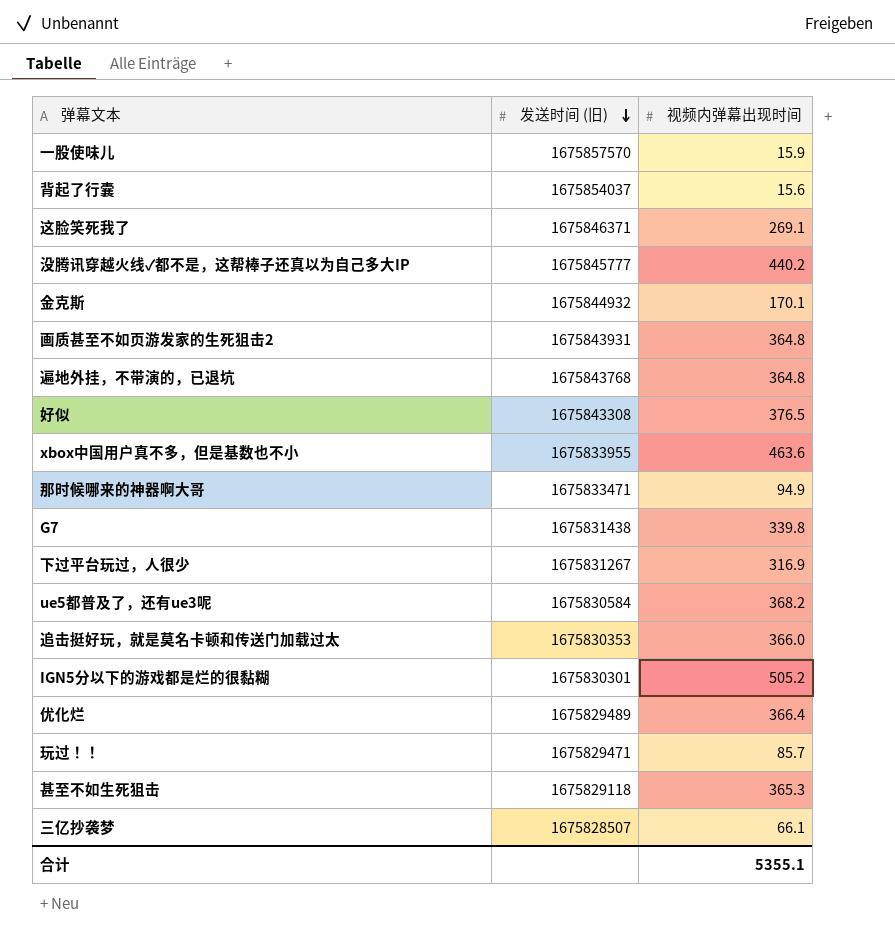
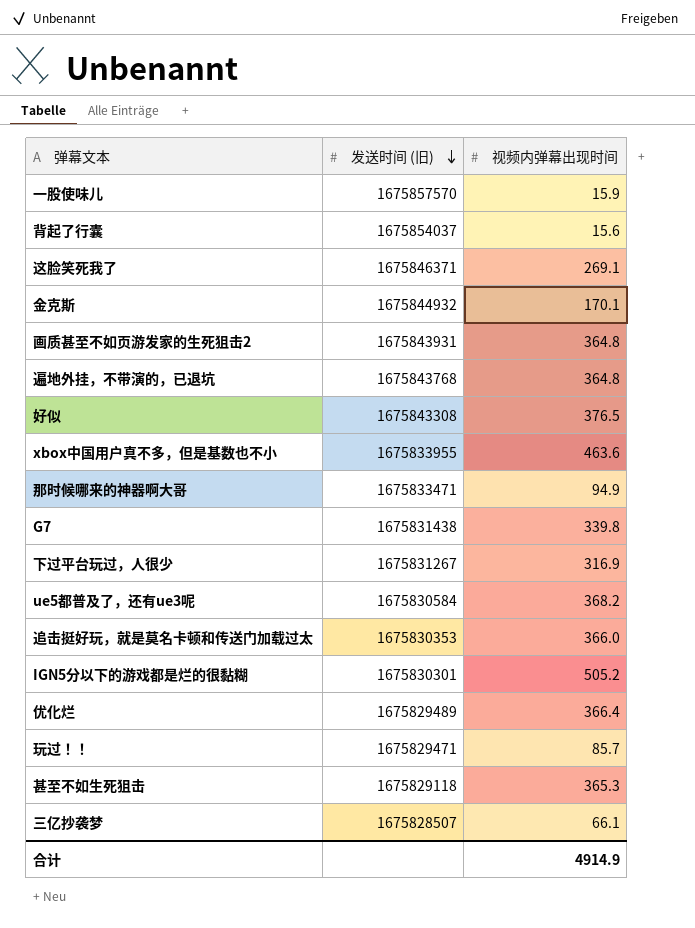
row 没腾讯穿越火线✓都不是，这帮棒子还真以为自己多大IP: 1675845777 | 440.2 -> none
合计 | 视频内弹幕出现时间: 5355.1 -> 4914.9

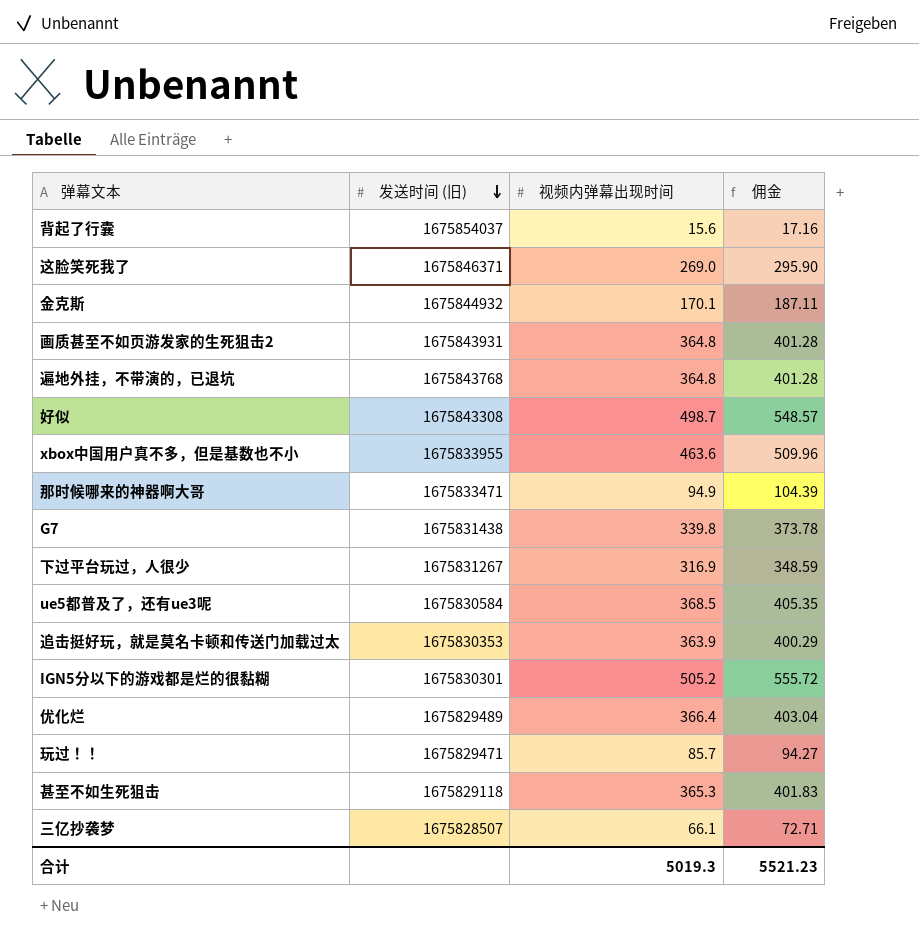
column 佣金 | formula: none -> [视频内弹幕出现时间] * 1.1
row 一股使味儿: 1675857570 | 15.9 -> none
这脸笑死我了 | 视频内弹幕出现时间: 269.1 -> 269.0
好似 | 视频内弹幕出现时间: 376.5 -> 498.7
ue5都普及了，还有ue3呢 | 视频内弹幕出现时间: 368.2 -> 368.5
追击挺好玩，就是莫名卡顿和传送门加载过太 | 视频内弹幕出现时间: 366.0 -> 363.9
合计 | 视频内弹幕出现时间: 4914.9 -> 5019.3

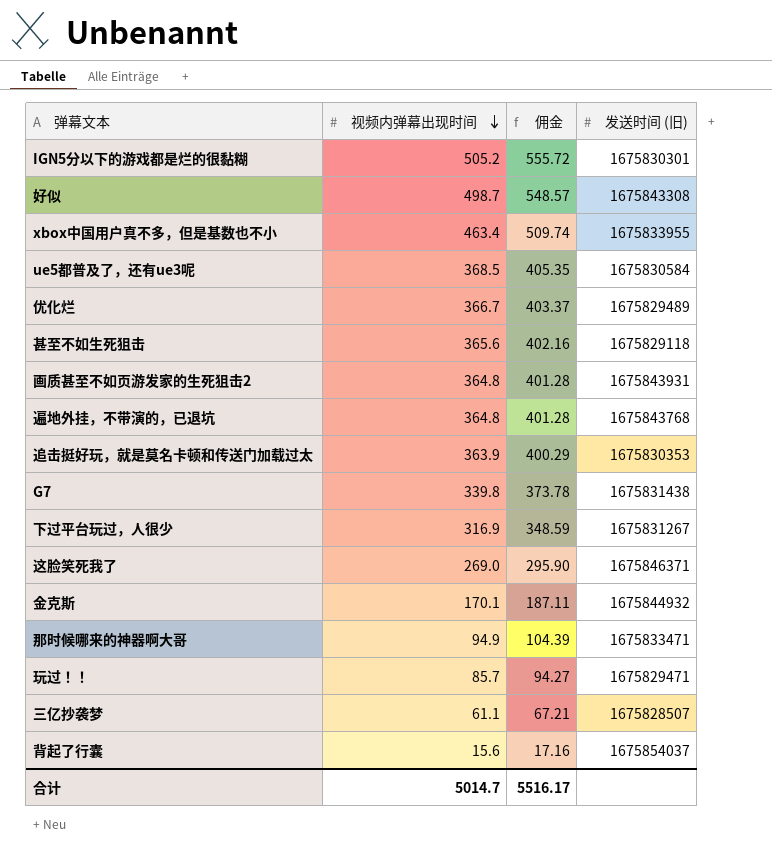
row order: 发送时间 (旧) descending -> 视频内弹幕出现时间 descending
column 发送时间 (旧) | position: 2 -> 4
xbox中国用户真不多，但是基数也不小 | 视频内弹幕出现时间: 463.6 -> 463.4
xbox中国用户真不多，但是基数也不小 | 佣金: 509.96 -> 509.74
优化烂 | 视频内弹幕出现时间: 366.4 -> 366.7
优化烂 | 佣金: 403.04 -> 403.37
甚至不如生死狙击 | 视频内弹幕出现时间: 365.3 -> 365.6
甚至不如生死狙击 | 佣金: 401.83 -> 402.16
三亿抄袭梦 | 视频内弹幕出现时间: 66.1 -> 61.1
三亿抄袭梦 | 佣金: 72.71 -> 67.21
合计 | 视频内弹幕出现时间: 5019.3 -> 5014.7
合计 | 佣金: 5521.23 -> 5516.17

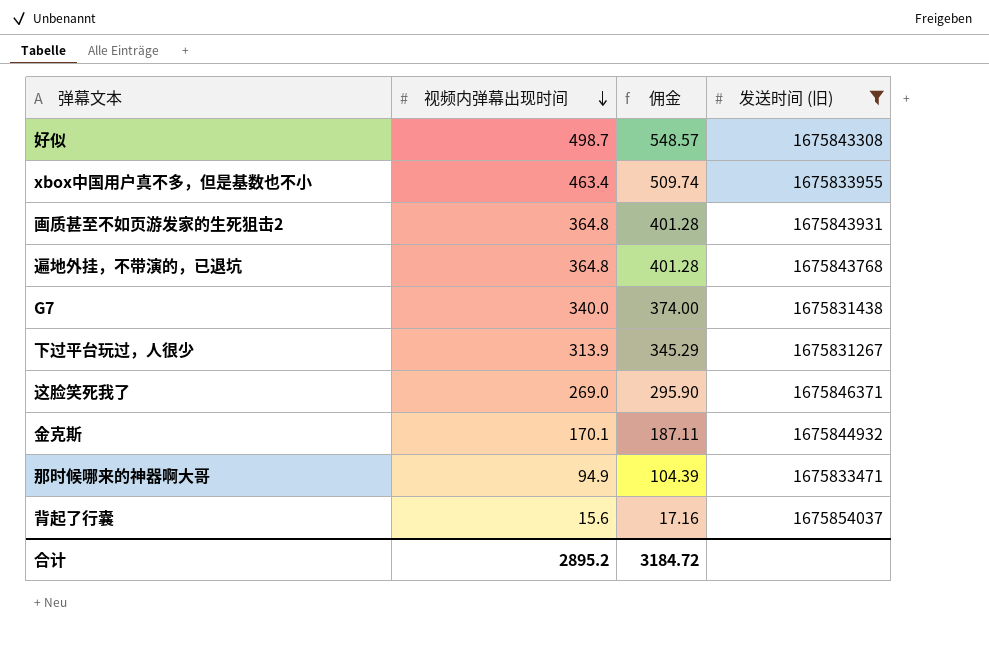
filter: none -> 发送时间 (旧) >= 1675831267
G7 | 视频内弹幕出现时间: 339.8 -> 340.0
G7 | 佣金: 373.78 -> 374.00
下过平台玩过，人很少 | 视频内弹幕出现时间: 316.9 -> 313.9
下过平台玩过，人很少 | 佣金: 348.59 -> 345.29
合计 | 视频内弹幕出现时间: 5014.7 -> 2895.2
合计 | 佣金: 5516.17 -> 3184.72

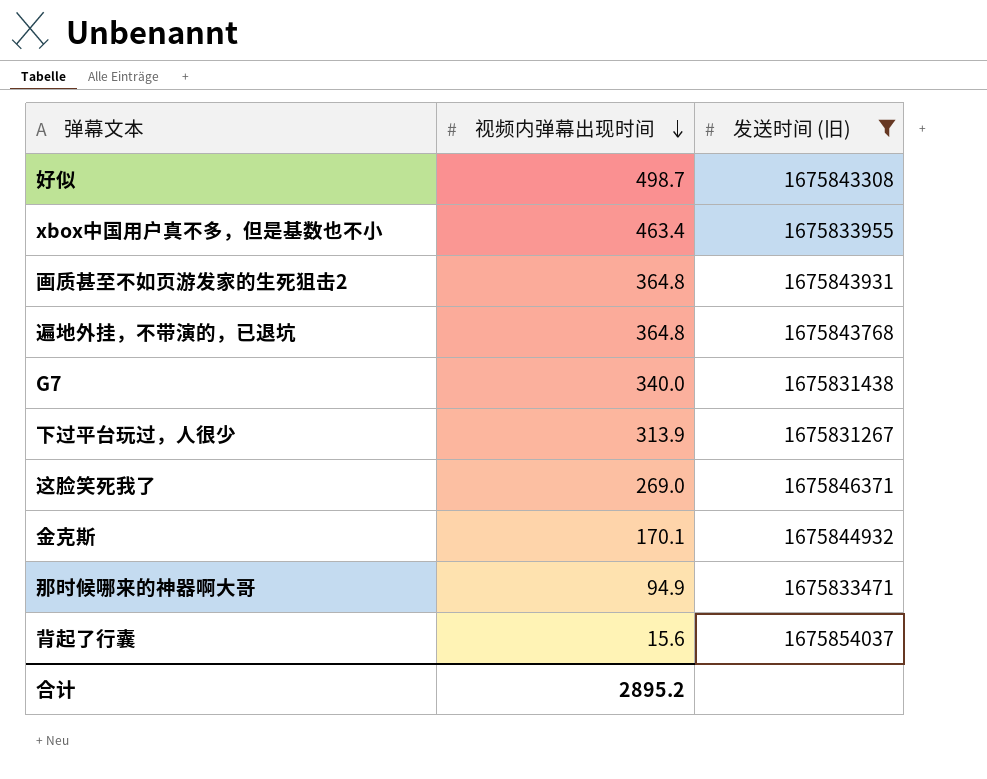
column 佣金 | formula: [视频内弹幕出现时间] * 1.1 -> none

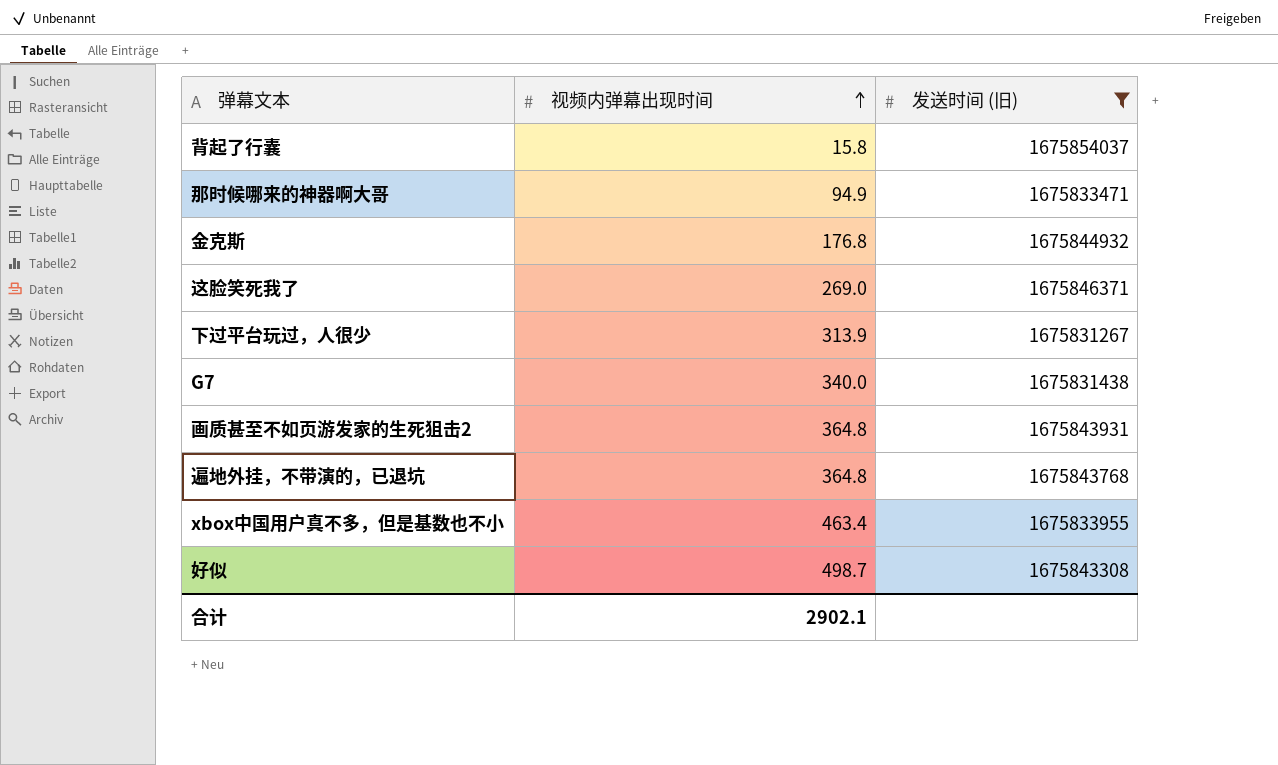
row order: 视频内弹幕出现时间 descending -> 视频内弹幕出现时间 ascending
背起了行囊 | 视频内弹幕出现时间: 15.6 -> 15.8
金克斯 | 视频内弹幕出现时间: 170.1 -> 176.8
合计 | 视频内弹幕出现时间: 2895.2 -> 2902.1

